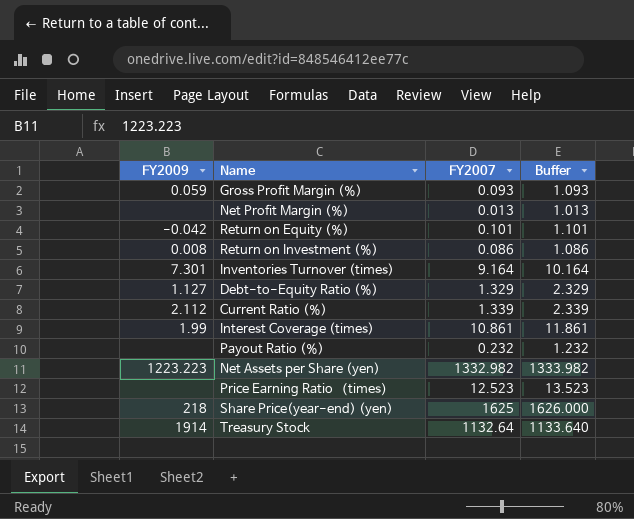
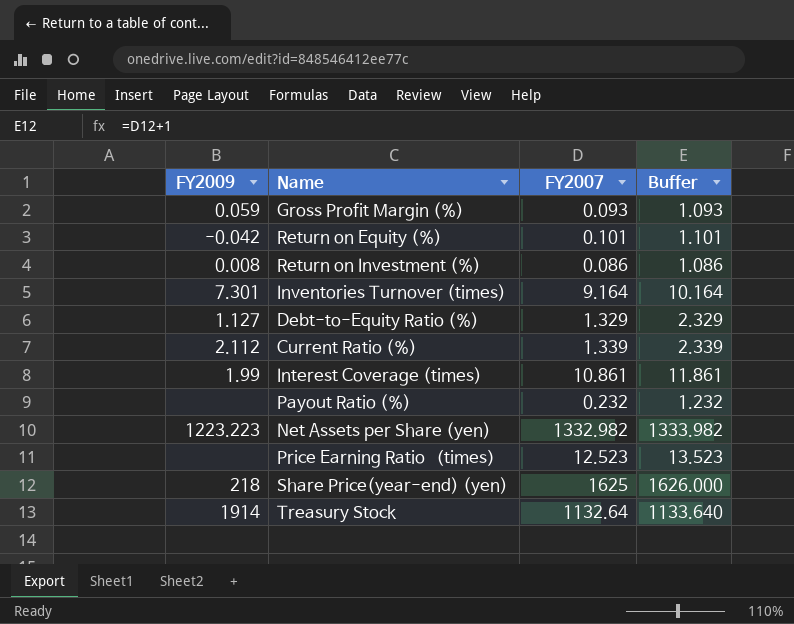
row Net Profit Margin (%): none | 0.013 | 1.013 -> none

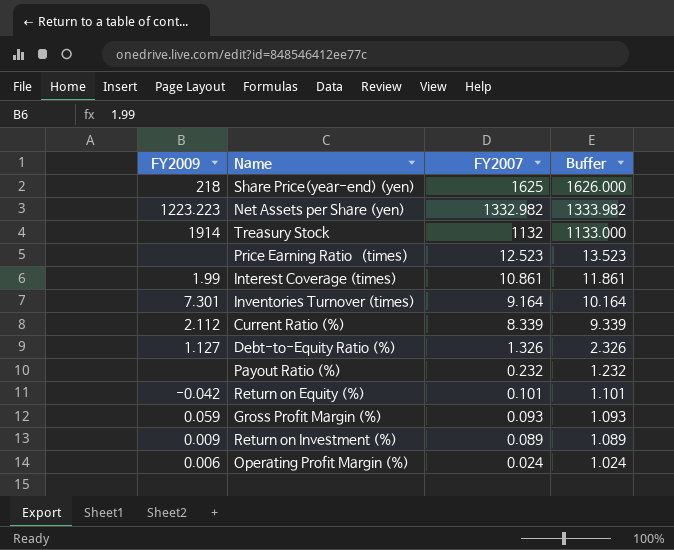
row order: none -> FY2007 descending
Treasury Stock | FY2007: 1132.64 -> 1132
Treasury Stock | Buffer: 1133.640 -> 1133.000
Current Ratio (%) | FY2007: 1.339 -> 8.339
Current Ratio (%) | Buffer: 2.339 -> 9.339
Debt-to-Equity Ratio (%) | FY2007: 1.329 -> 1.326
Debt-to-Equity Ratio (%) | Buffer: 2.329 -> 2.326
Return on Investment (%) | FY2009: 0.008 -> 0.009
Return on Investment (%) | FY2007: 0.086 -> 0.089
Return on Investment (%) | Buffer: 1.086 -> 1.089
row Operating Profit Margin (%): none -> 0.006 | 0.024 | 1.024

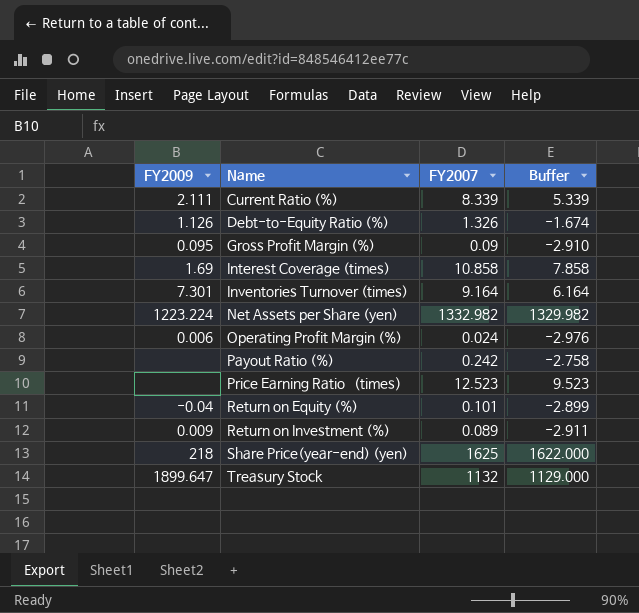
row order: FY2007 descending -> Name ascending
column Buffer | formula: [FY2007] + 1 -> [FY2007] - 3
Current Ratio (%) | FY2009: 2.112 -> 2.111
Debt-to-Equity Ratio (%) | FY2009: 1.127 -> 1.126
Gross Profit Margin (%) | FY2009: 0.059 -> 0.095
Gross Profit Margin (%) | FY2007: 0.093 -> 0.09
Interest Coverage (times) | FY2009: 1.99 -> 1.69
Interest Coverage (times) | FY2007: 10.861 -> 10.858
Net Assets per Share (yen) | FY2009: 1223.223 -> 1223.224
Payout Ratio (%) | FY2007: 0.232 -> 0.242
Return on Equity (%) | FY2009: -0.042 -> -0.04
Treasury Stock | FY2009: 1914 -> 1899.647

